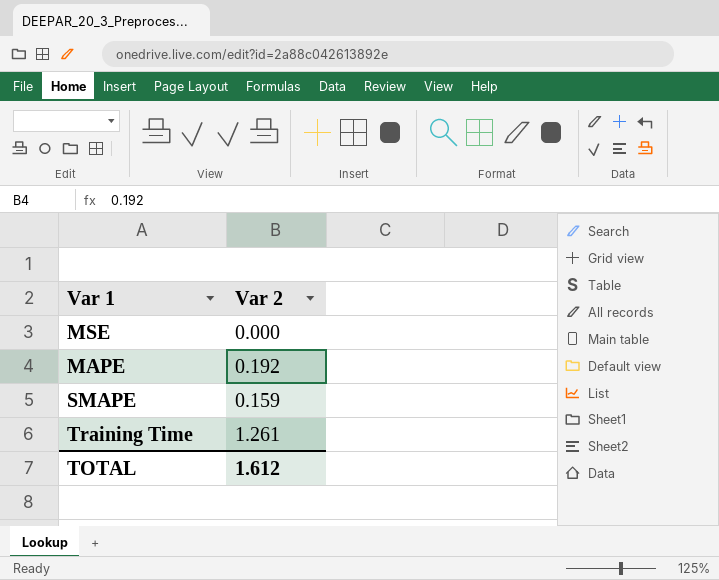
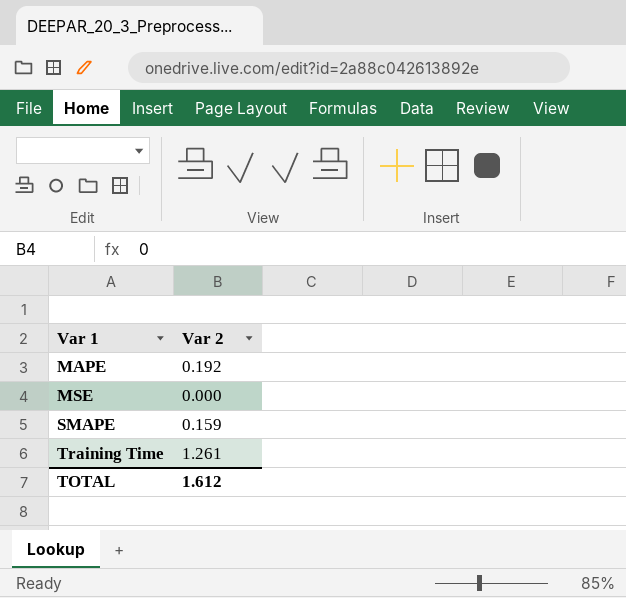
row order: none -> Var 1 ascending

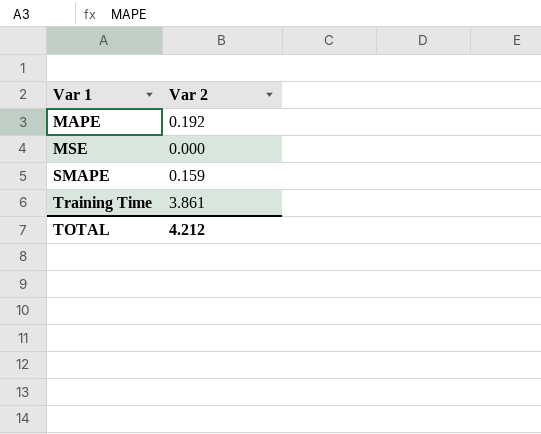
Training Time | Var 2: 1.261 -> 3.861
TOTAL | Var 2: 1.612 -> 4.212

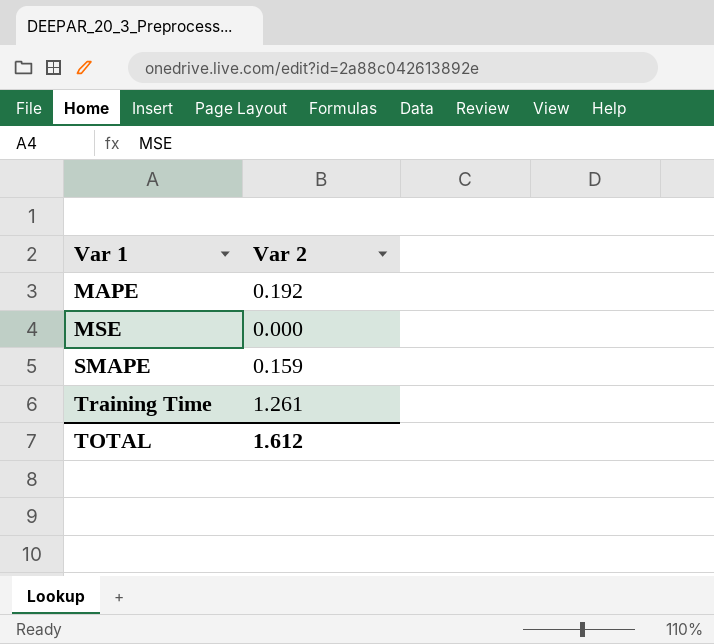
Training Time | Var 2: 3.861 -> 1.261
TOTAL | Var 2: 4.212 -> 1.612

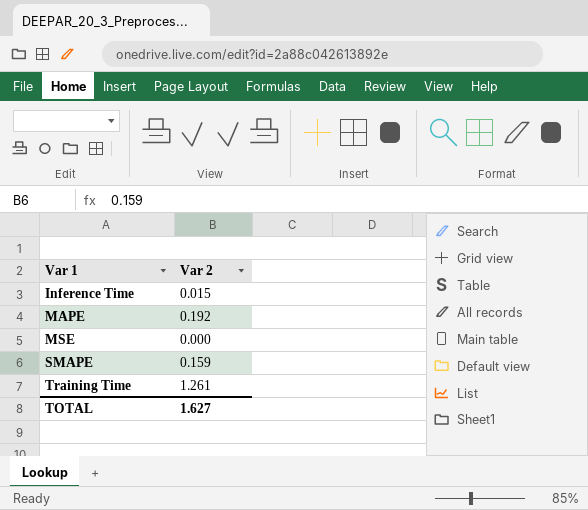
row Inference Time: none -> 0.015
TOTAL | Var 2: 1.612 -> 1.627

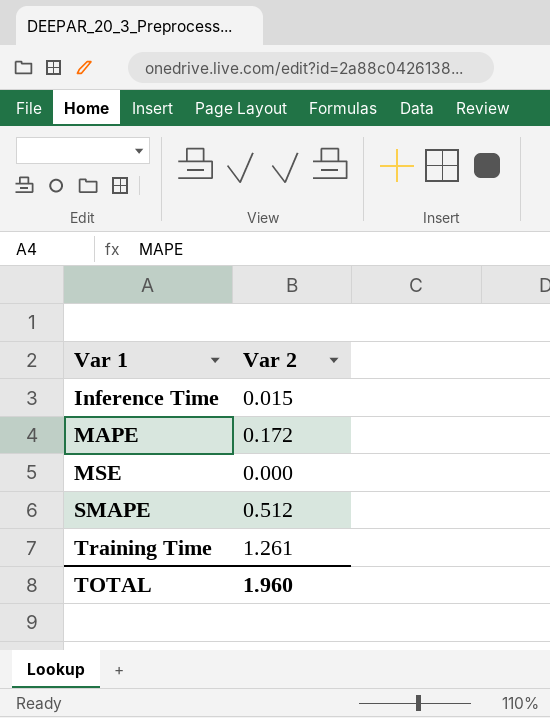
MAPE | Var 2: 0.192 -> 0.172
SMAPE | Var 2: 0.159 -> 0.512
TOTAL | Var 2: 1.627 -> 1.960

